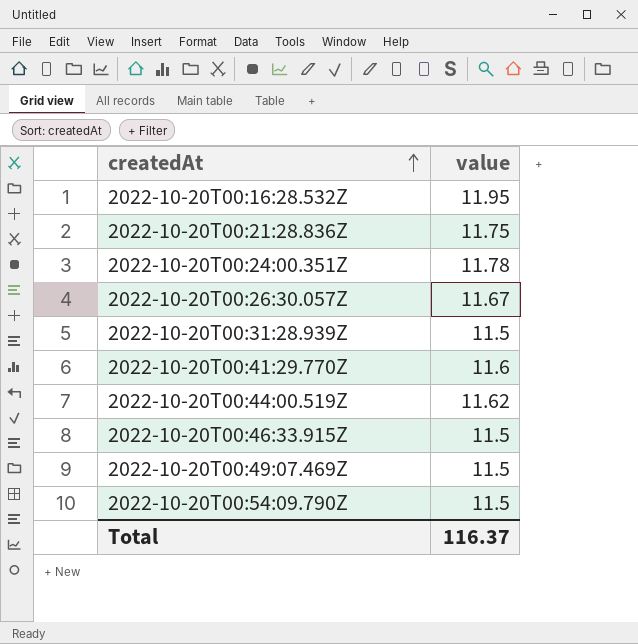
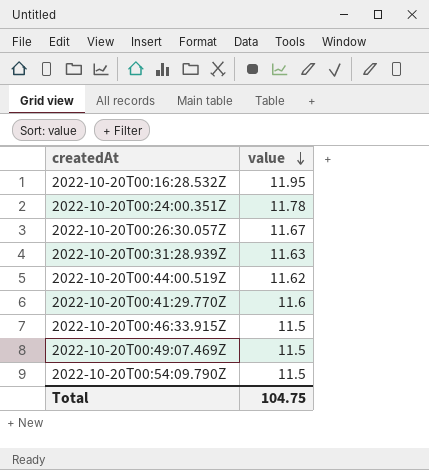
row order: createdAt ascending -> value descending
row 2022-10-20T00:21:28.836Z: 11.75 -> none
2022-10-20T00:31:28.939Z | value: 11.5 -> 11.63
Total | value: 116.37 -> 104.75

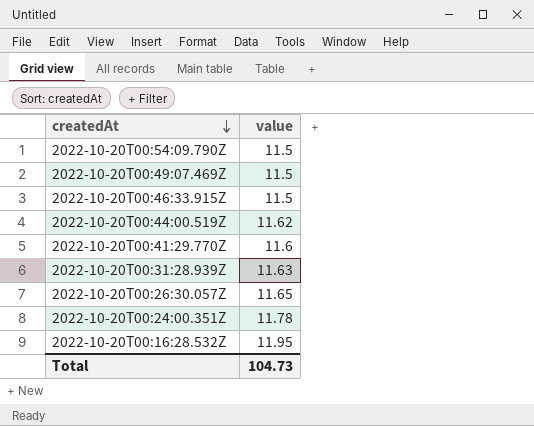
row order: value descending -> createdAt descending
2022-10-20T00:26:30.057Z | value: 11.67 -> 11.65
Total | value: 104.75 -> 104.73

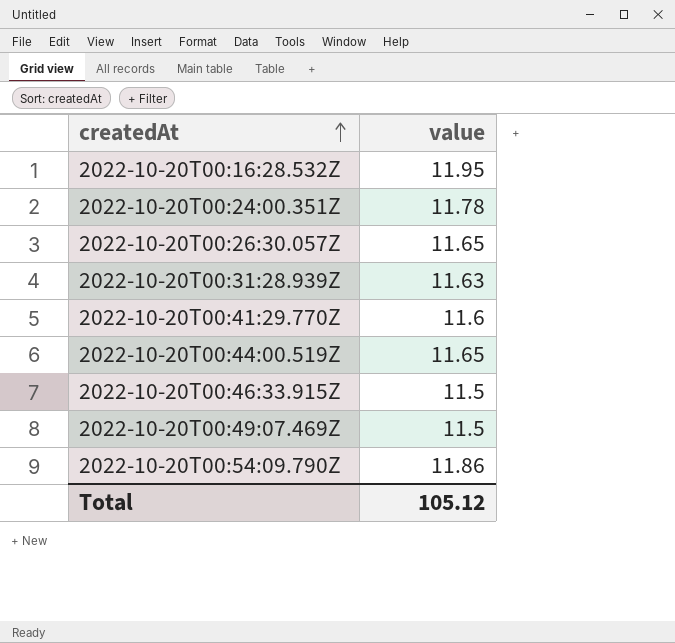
row order: createdAt descending -> createdAt ascending
2022-10-20T00:44:00.519Z | value: 11.62 -> 11.65
2022-10-20T00:54:09.790Z | value: 11.5 -> 11.86
Total | value: 104.73 -> 105.12

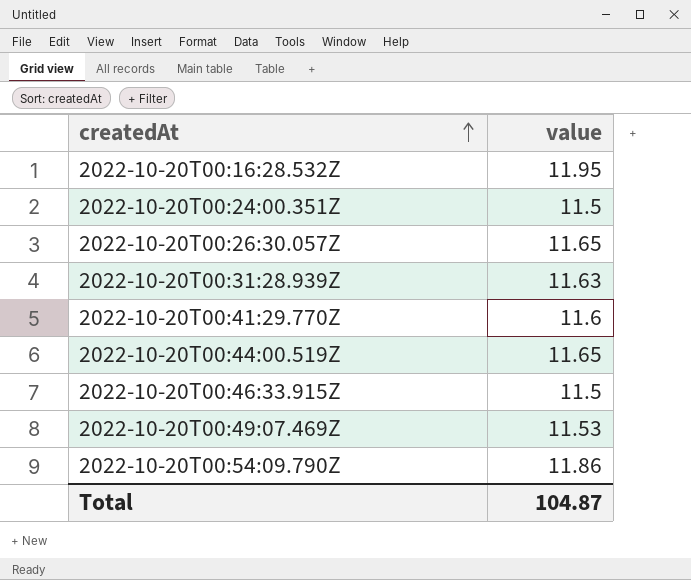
2022-10-20T00:24:00.351Z | value: 11.78 -> 11.5
2022-10-20T00:49:07.469Z | value: 11.5 -> 11.53
Total | value: 105.12 -> 104.87

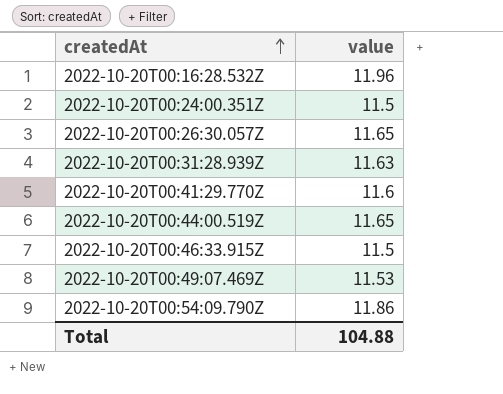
2022-10-20T00:16:28.532Z | value: 11.95 -> 11.96
Total | value: 104.87 -> 104.88

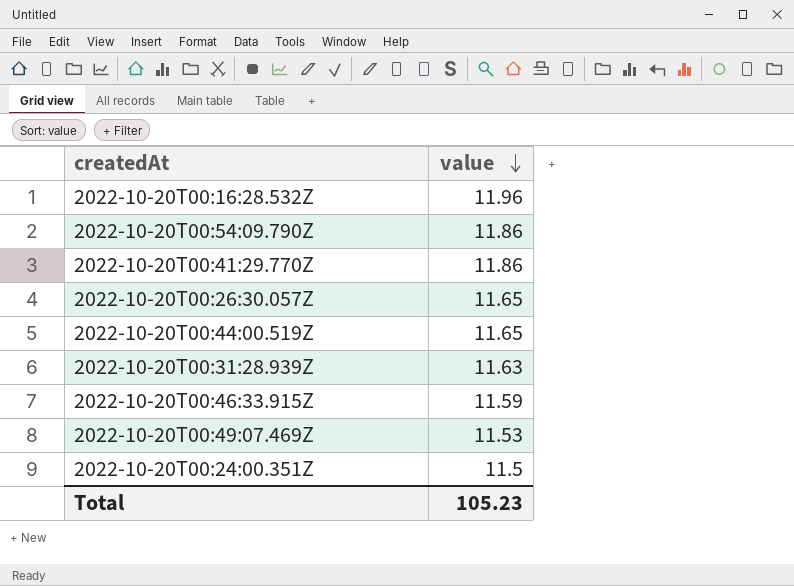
row order: createdAt ascending -> value descending
2022-10-20T00:41:29.770Z | value: 11.6 -> 11.86
2022-10-20T00:46:33.915Z | value: 11.5 -> 11.59
Total | value: 104.88 -> 105.23

